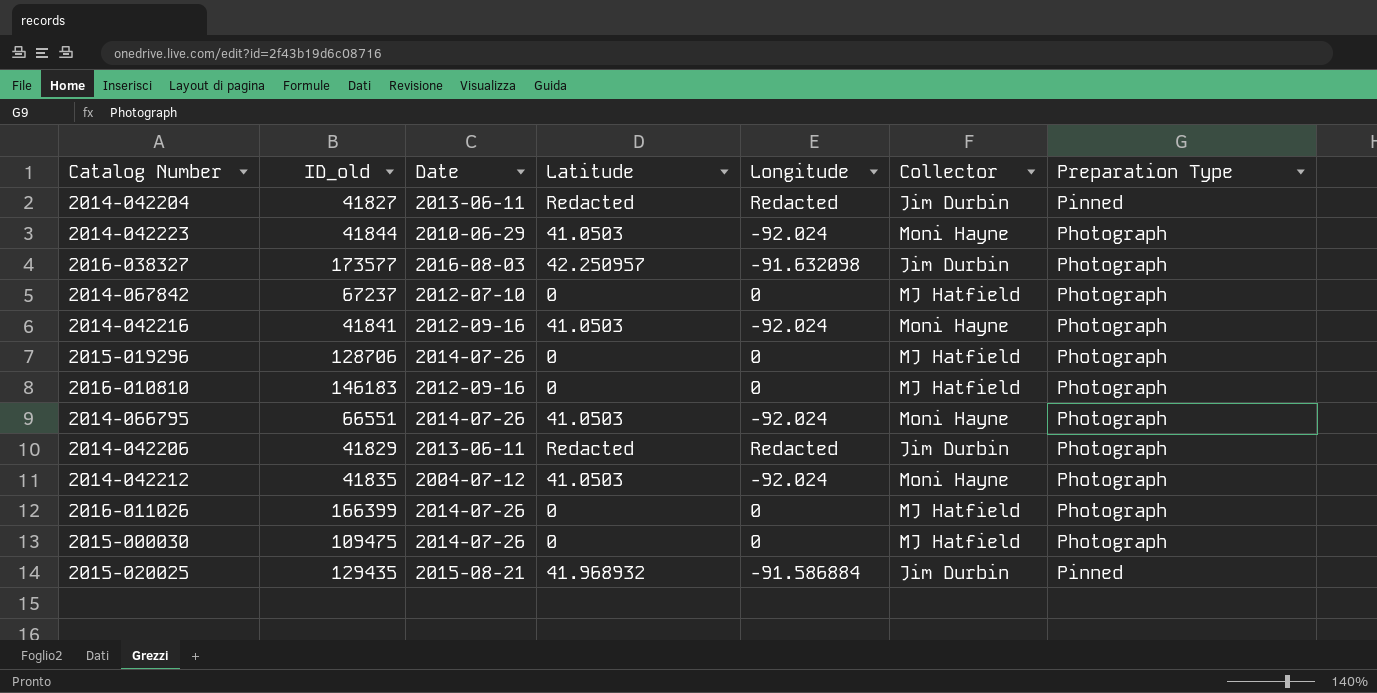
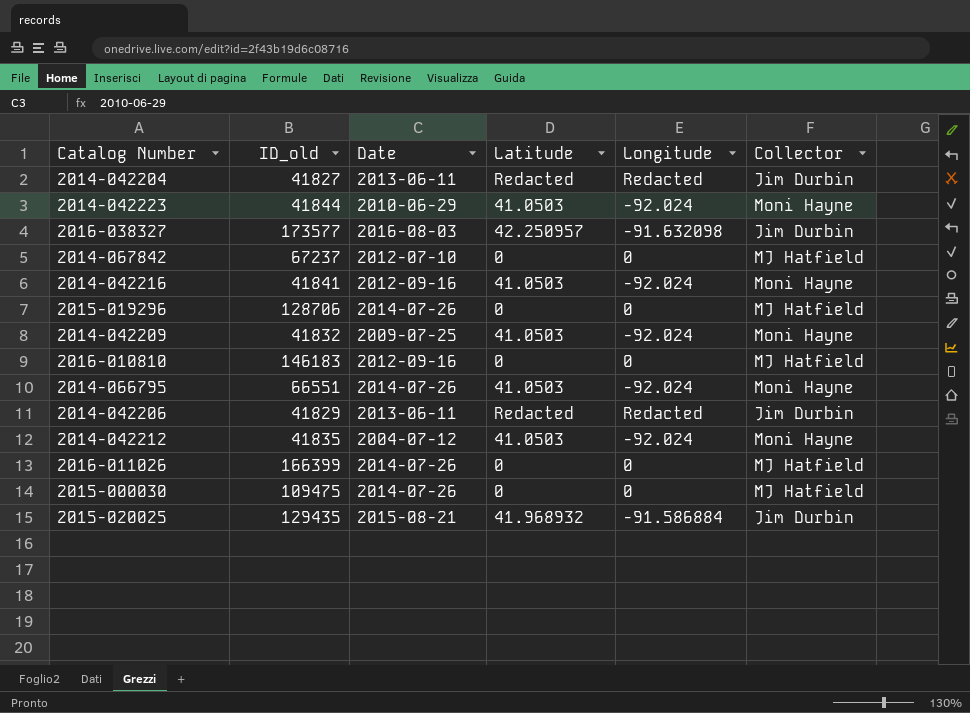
column Preparation Type | position: 7 -> none
row 2014-042209: none -> 41832 | 2009-07-25 | 41.0503 | -92.024 | Moni Hayne

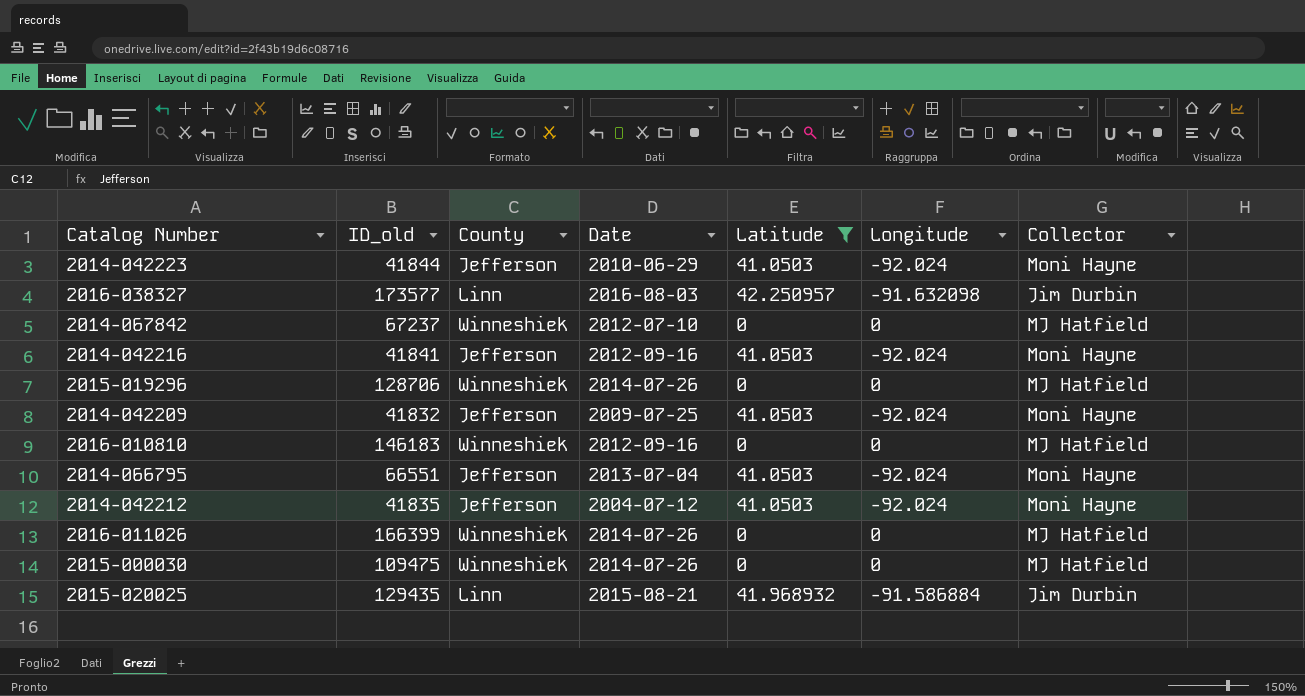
filter: none -> Latitude != Redacted
column County | position: none -> 3
2014-066795 | Date: 2014-07-26 -> 2013-07-04

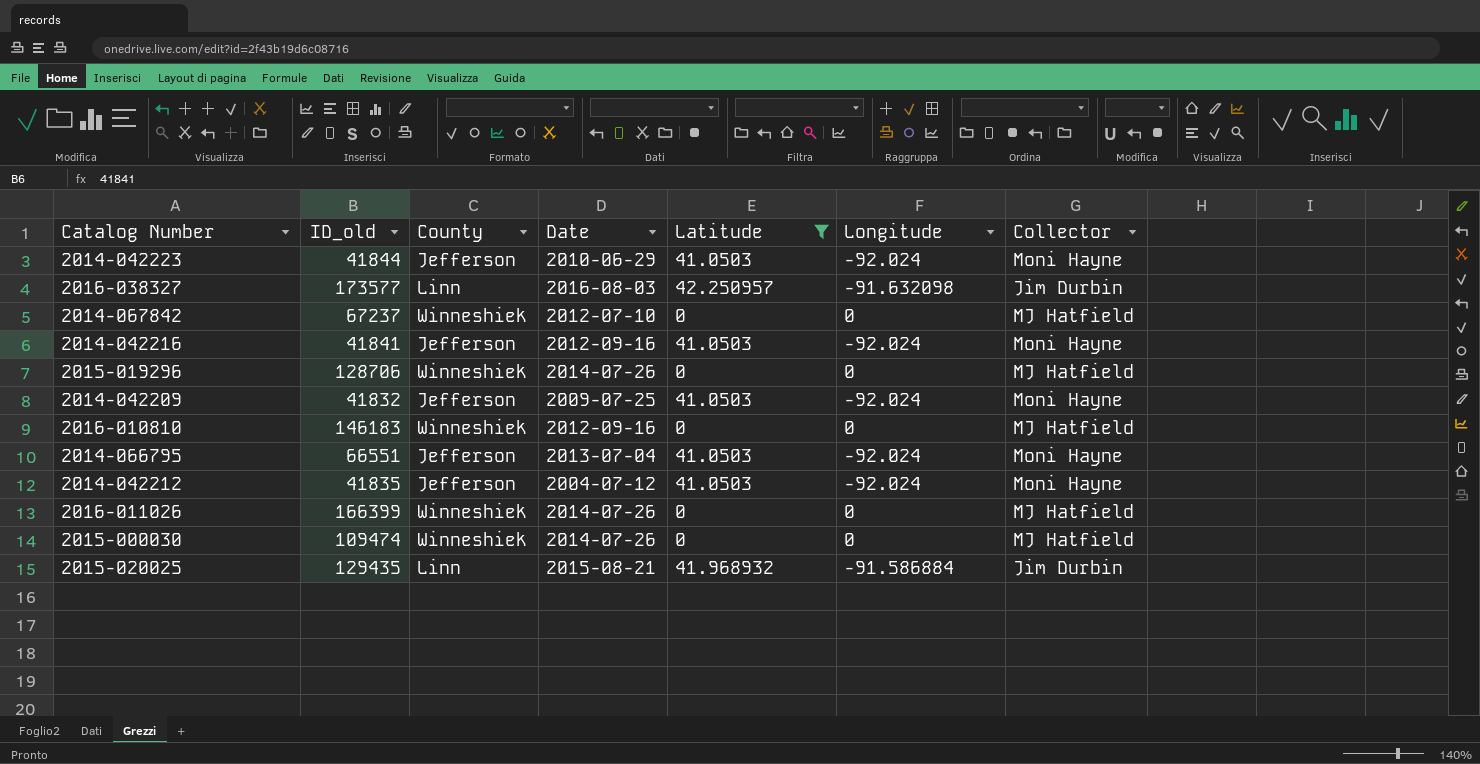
2015-000030 | ID_old: 109475 -> 109474

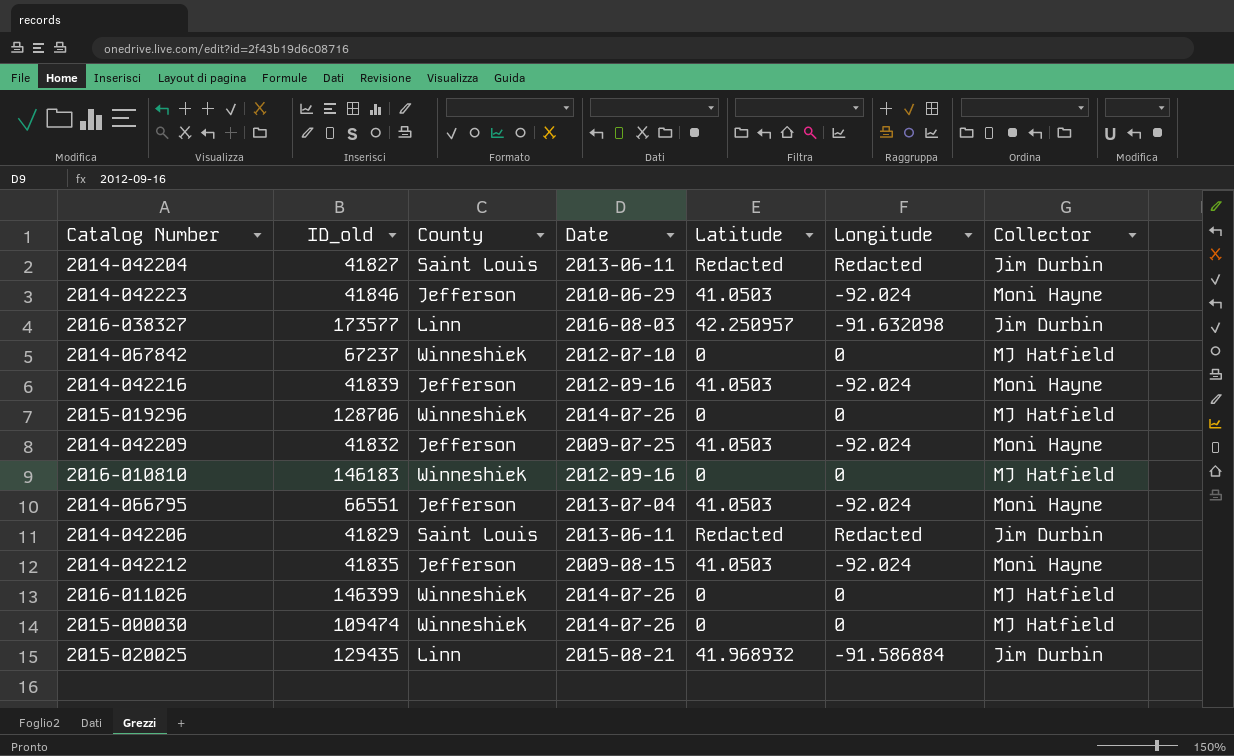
filter: Latitude != Redacted -> none
2014-042223 | ID_old: 41844 -> 41846
2014-042216 | ID_old: 41841 -> 41839
2014-042212 | Date: 2004-07-12 -> 2009-08-15
2016-011026 | ID_old: 166399 -> 146399

